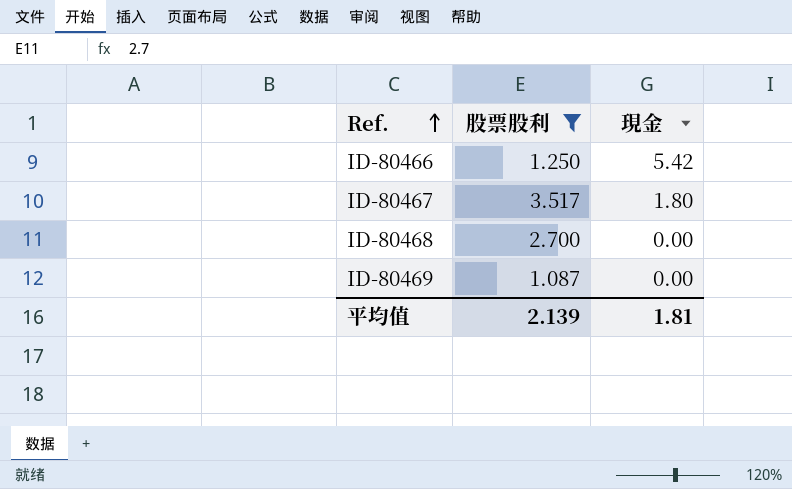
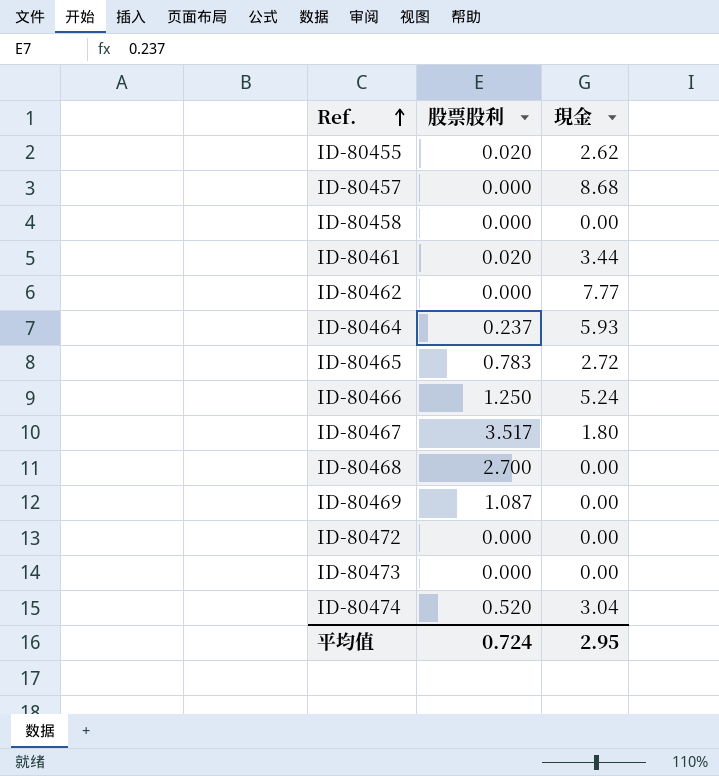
filter: 股票股利 >= 1.087 -> none
ID-80466 | 現金: 5.42 -> 5.24
平均值 | 股票股利: 2.139 -> 0.724
平均值 | 現金: 1.81 -> 2.95

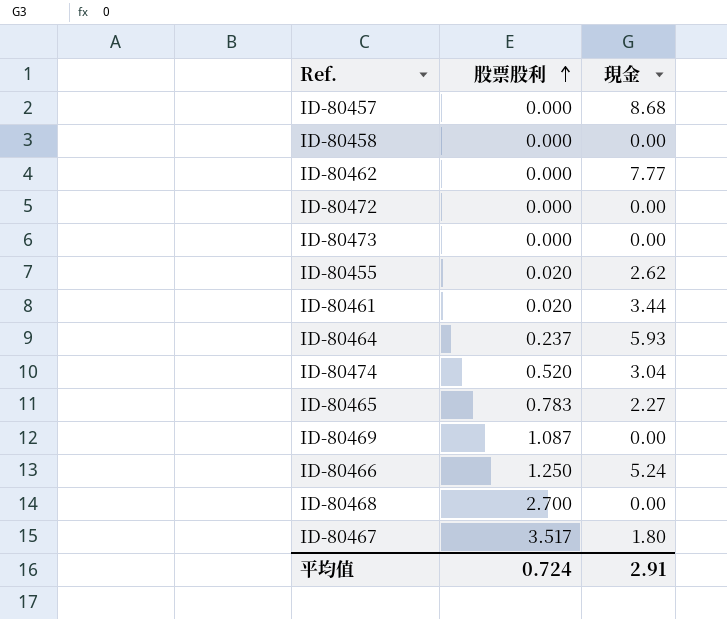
row order: Ref. ascending -> 股票股利 ascending
ID-80465 | 現金: 2.72 -> 2.27
平均值 | 現金: 2.95 -> 2.91

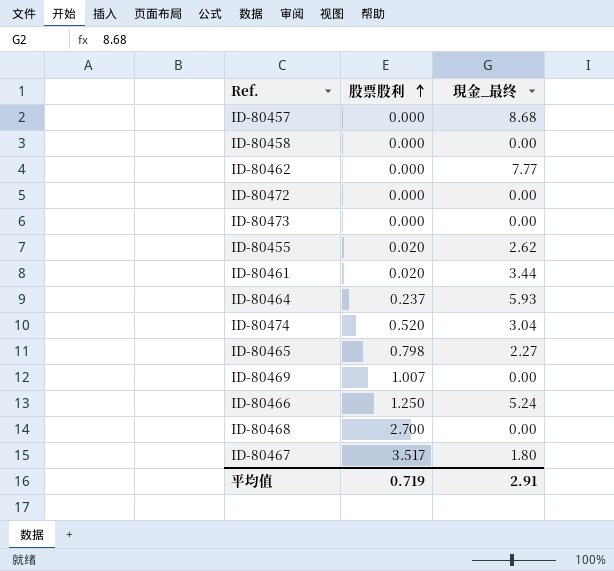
column name: 現金 -> 現金_最终
ID-80465 | 股票股利: 0.783 -> 0.798
ID-80469 | 股票股利: 1.087 -> 1.007
平均值 | 股票股利: 0.724 -> 0.719

